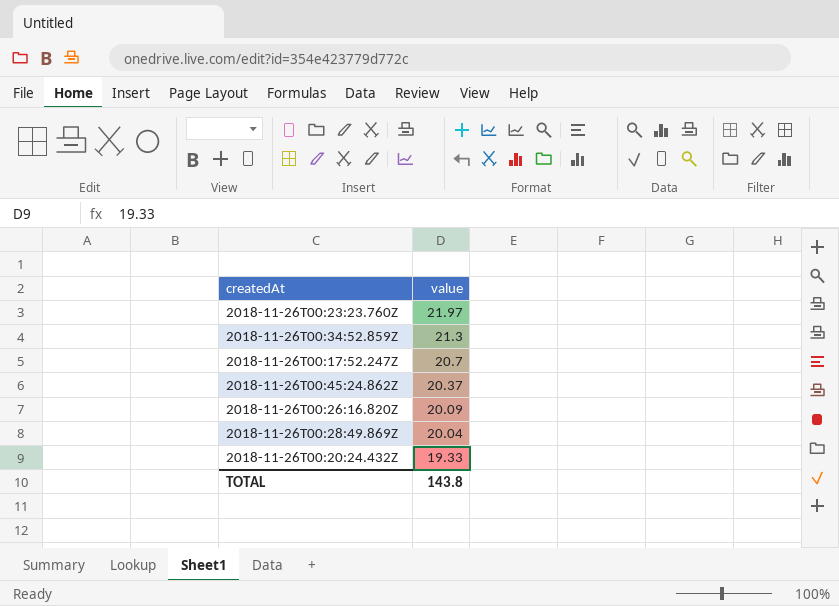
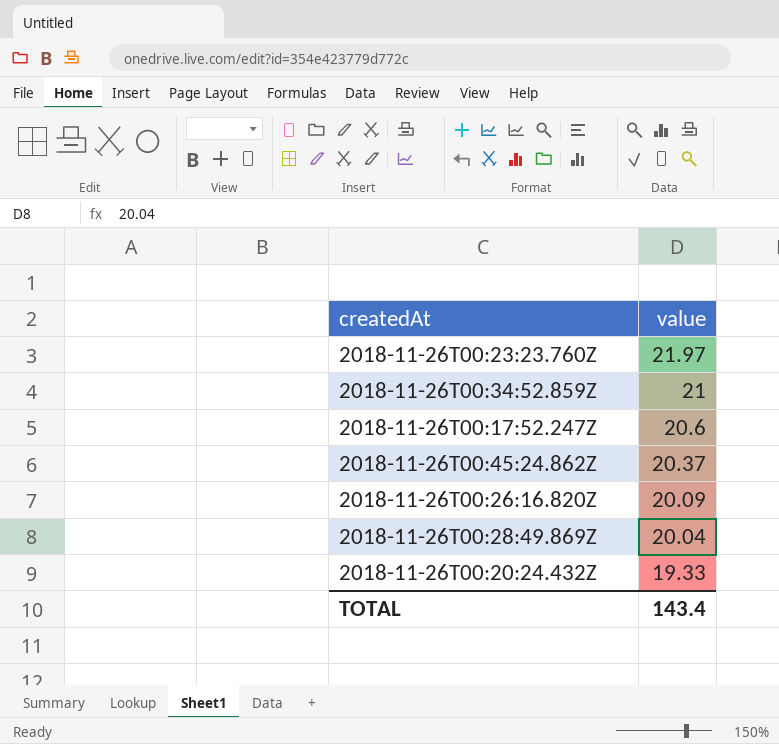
2018-11-26T00:34:52.859Z | value: 21.3 -> 21
2018-11-26T00:17:52.247Z | value: 20.7 -> 20.6
TOTAL | value: 143.8 -> 143.4

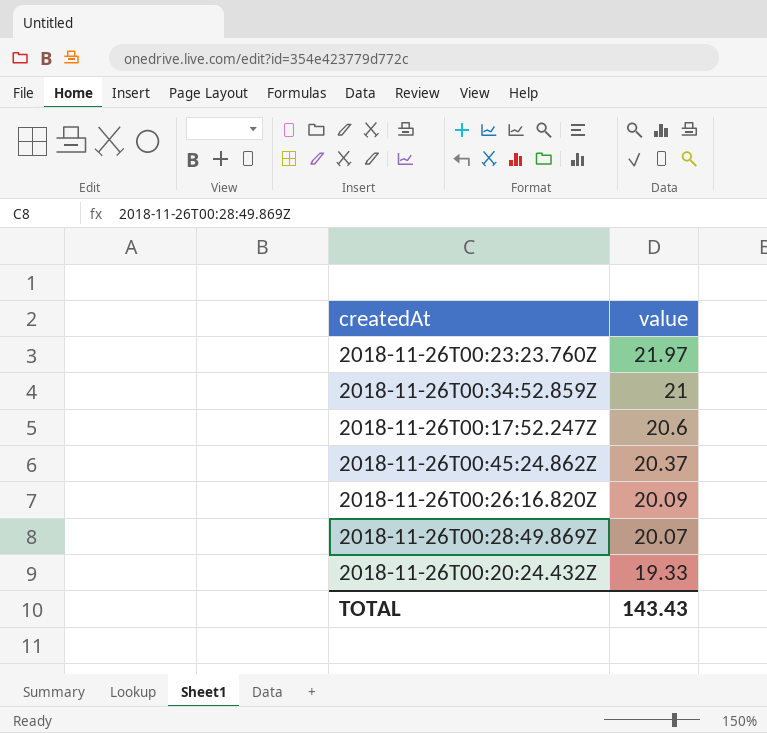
2018-11-26T00:28:49.869Z | value: 20.04 -> 20.07
TOTAL | value: 143.4 -> 143.43

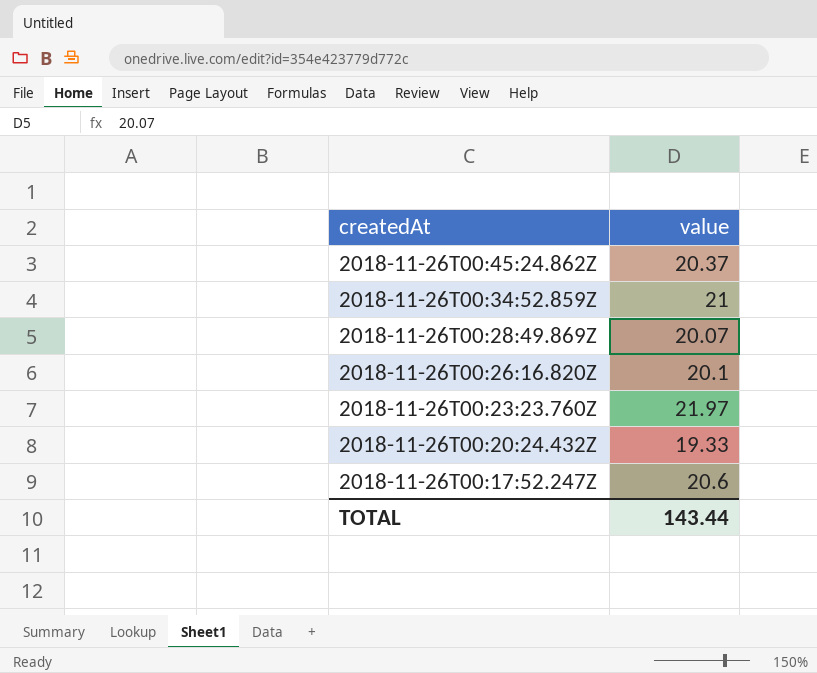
row order: value descending -> createdAt descending
2018-11-26T00:26:16.820Z | value: 20.09 -> 20.1
TOTAL | value: 143.43 -> 143.44

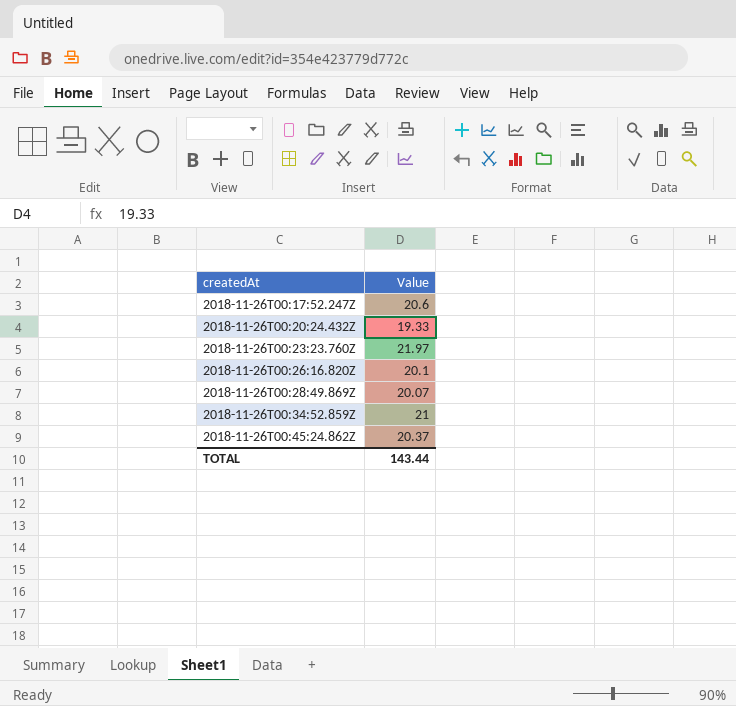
row order: createdAt descending -> createdAt ascending
column name: value -> Value

